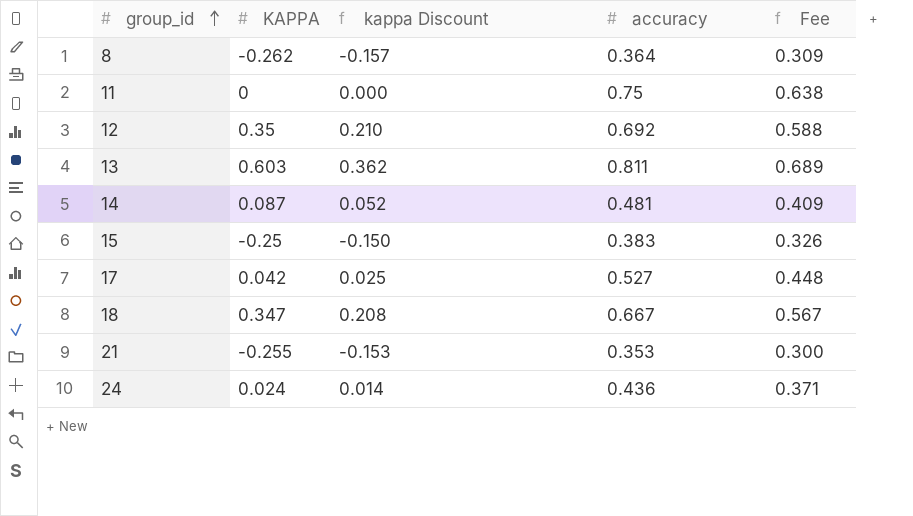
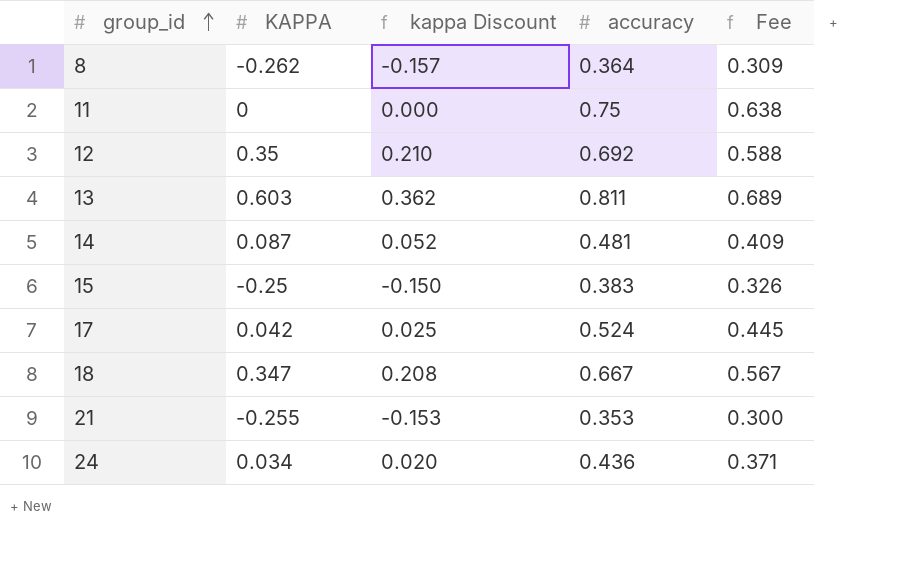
17 | accuracy: 0.527 -> 0.524
17 | Fee: 0.448 -> 0.445
24 | KAPPA: 0.024 -> 0.034
24 | kappa Discount: 0.014 -> 0.020

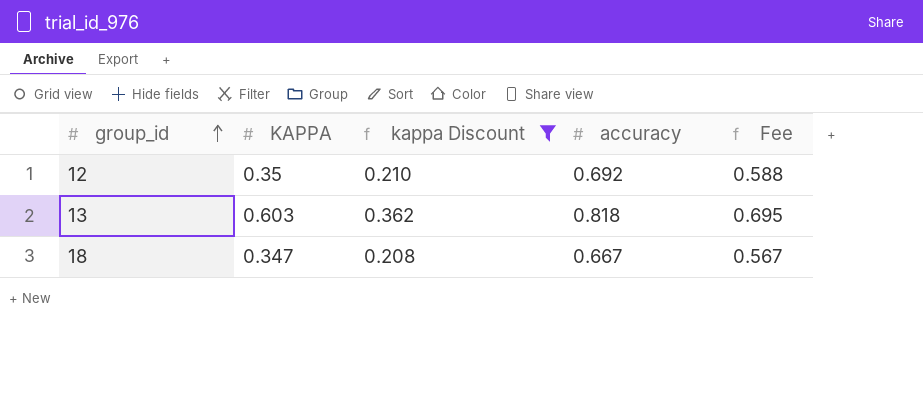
filter: none -> kappa Discount >= 0.208
13 | accuracy: 0.811 -> 0.818
13 | Fee: 0.689 -> 0.695

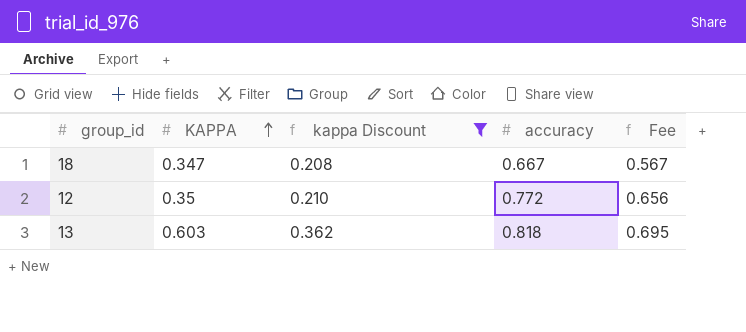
row order: group_id ascending -> KAPPA ascending
12 | accuracy: 0.692 -> 0.772
12 | Fee: 0.588 -> 0.656

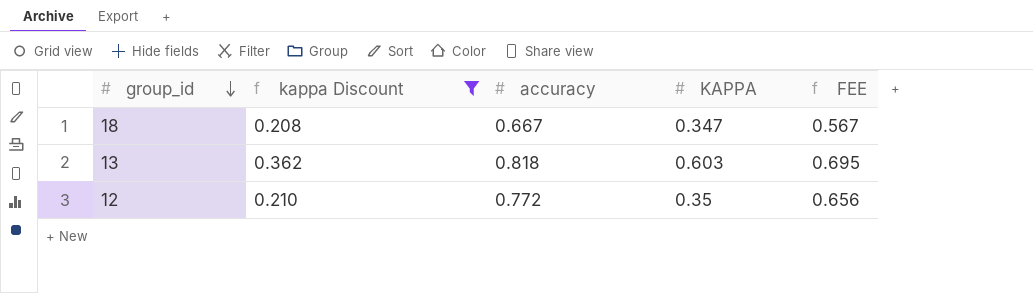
row order: KAPPA ascending -> group_id descending
column KAPPA | position: 2 -> 4
column name: Fee -> FEE

